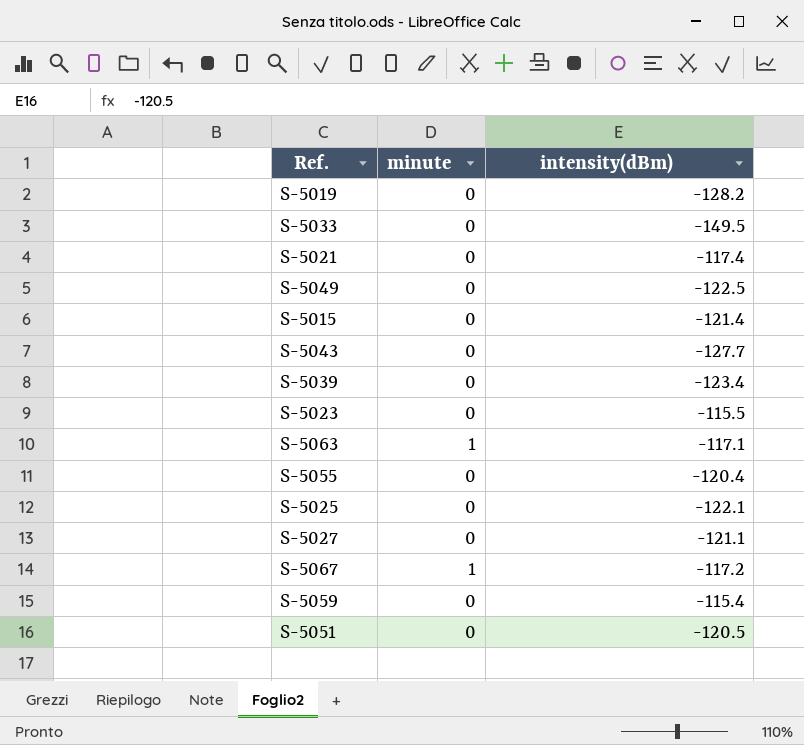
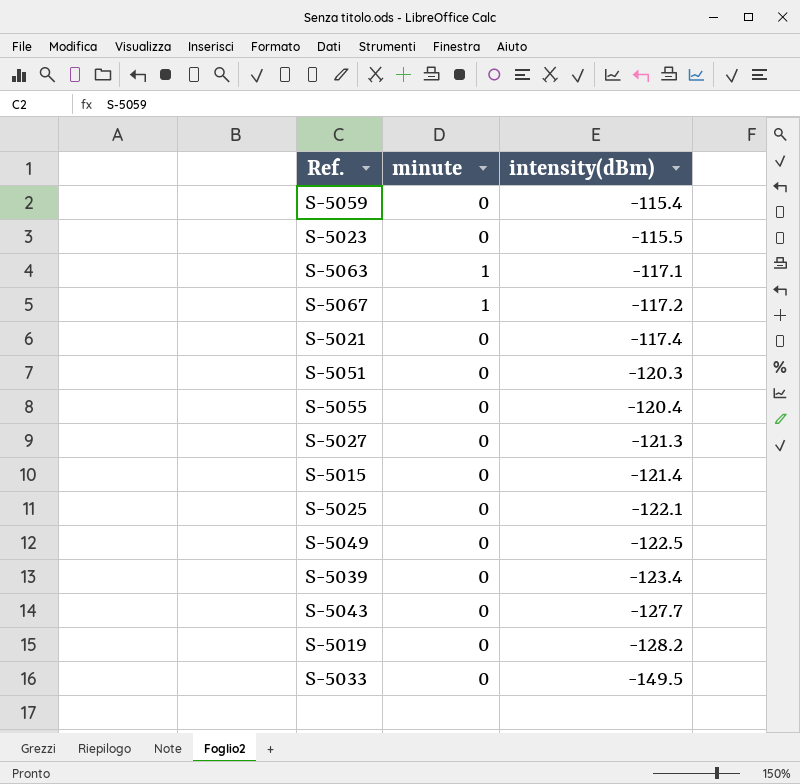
row order: none -> intensity(dBm) descending
S-5051 | intensity(dBm): -120.5 -> -120.3
S-5027 | intensity(dBm): -121.1 -> -121.3

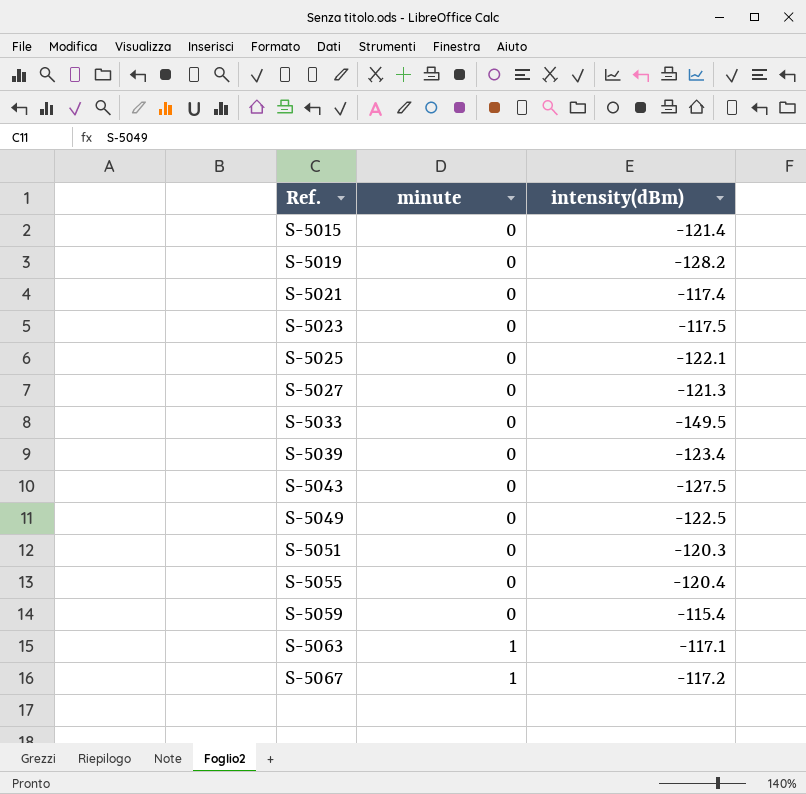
row order: intensity(dBm) descending -> Ref. ascending
S-5023 | intensity(dBm): -115.5 -> -117.5
S-5043 | intensity(dBm): -127.7 -> -127.5

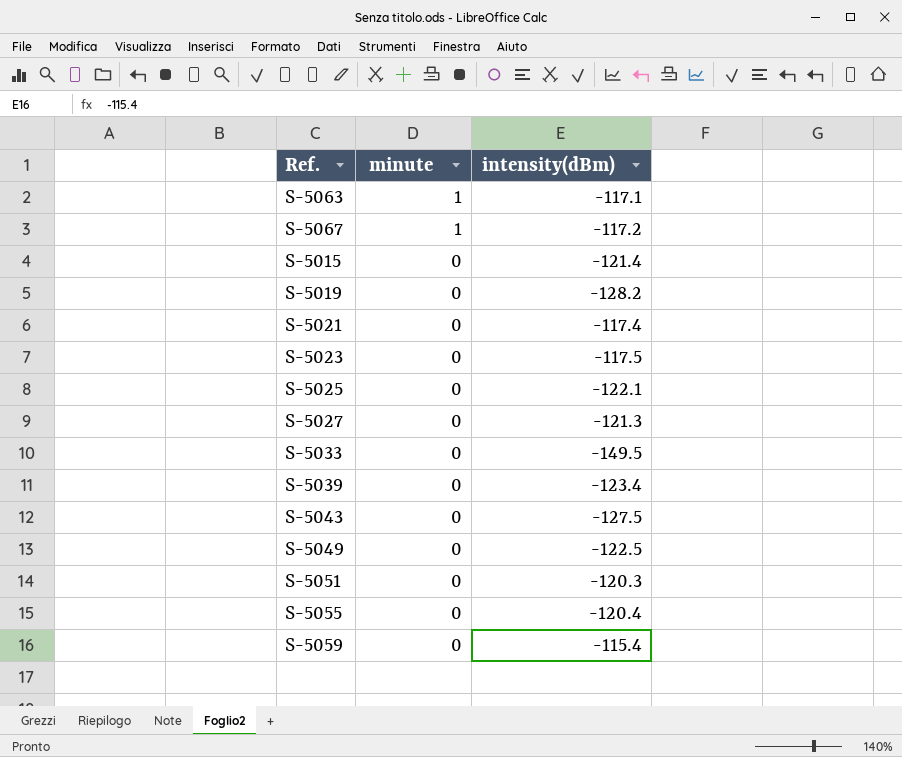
row order: Ref. ascending -> minute descending

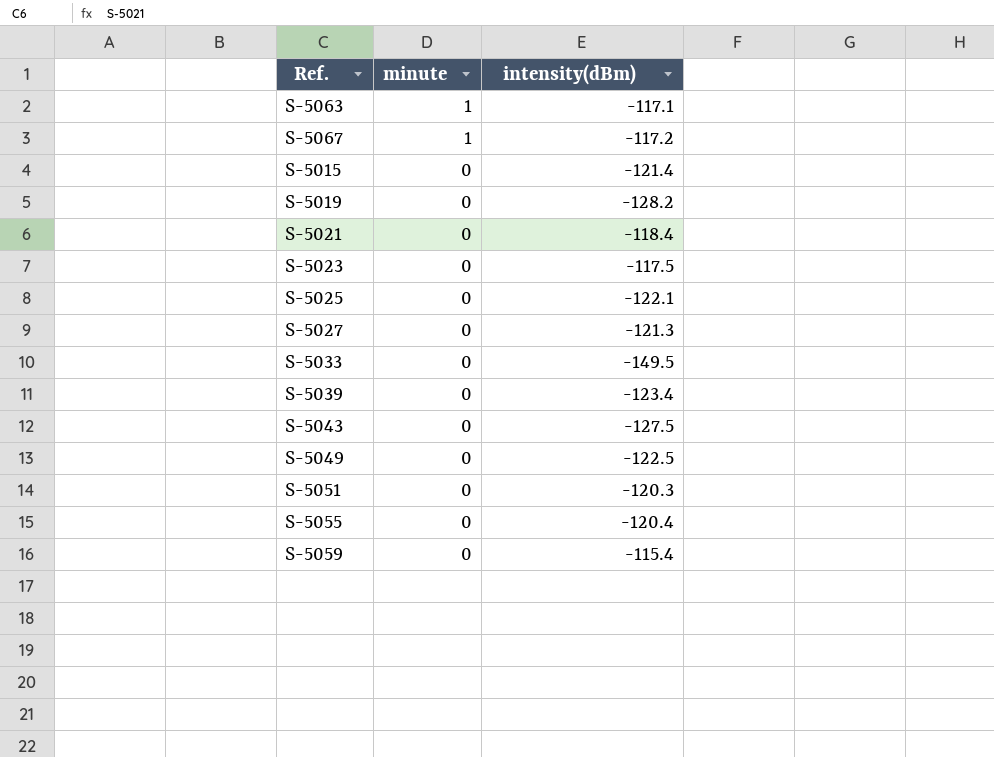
S-5021 | intensity(dBm): -117.4 -> -118.4

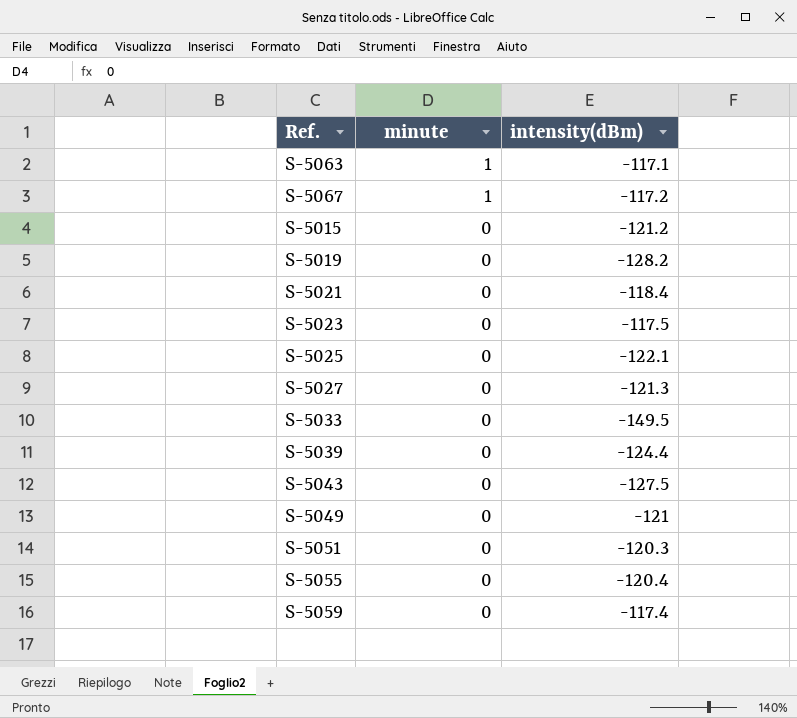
S-5015 | intensity(dBm): -121.4 -> -121.2
S-5039 | intensity(dBm): -123.4 -> -124.4
S-5049 | intensity(dBm): -122.5 -> -121
S-5059 | intensity(dBm): -115.4 -> -117.4

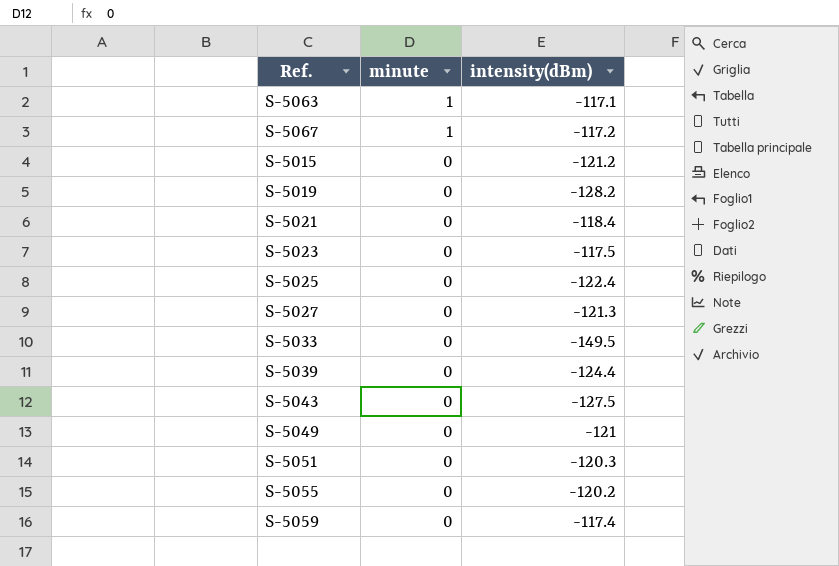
S-5025 | intensity(dBm): -122.1 -> -122.4
S-5055 | intensity(dBm): -120.4 -> -120.2

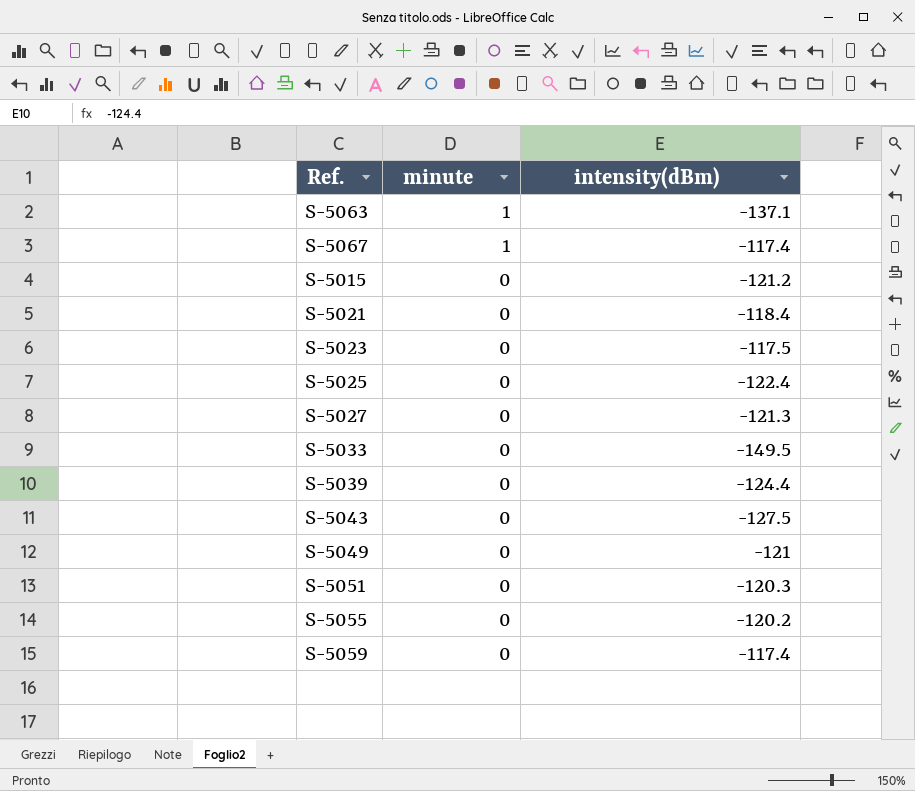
row S-5019: 0 | -128.2 -> none
S-5063 | intensity(dBm): -117.1 -> -137.1
S-5067 | intensity(dBm): -117.2 -> -117.4

